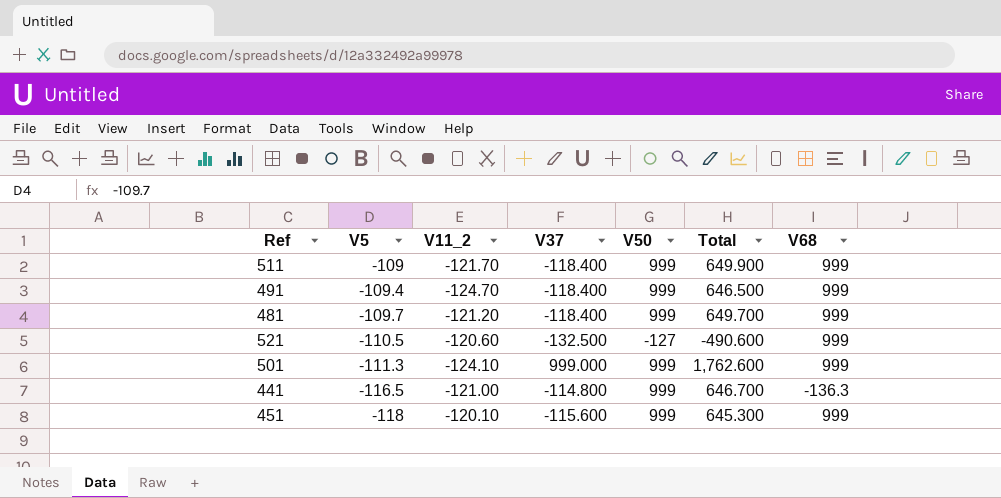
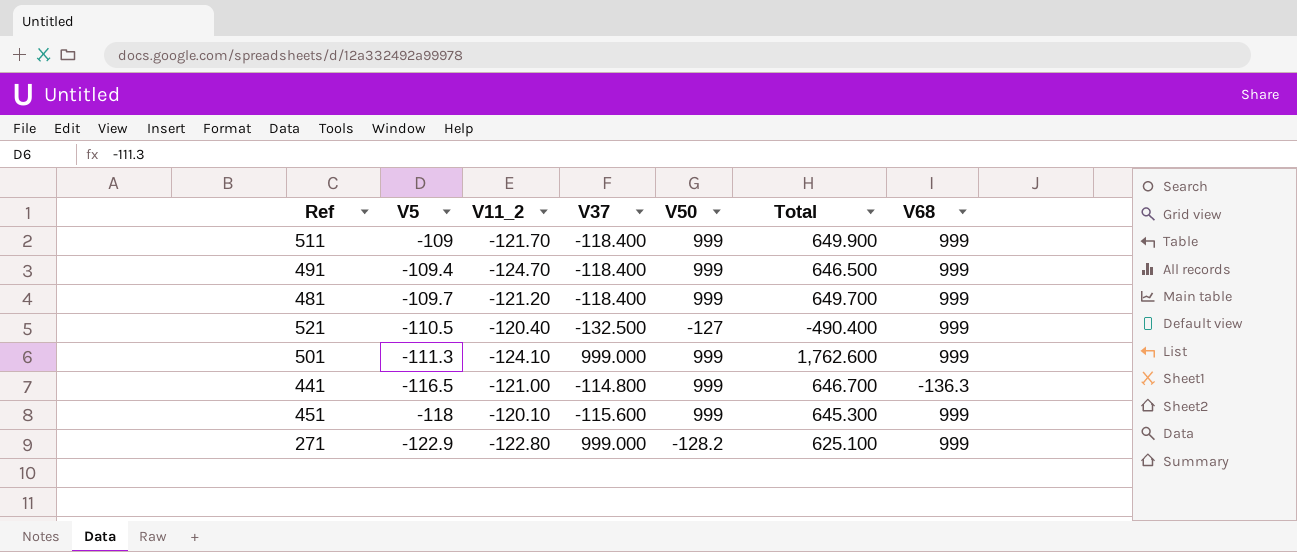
521 | V11_2: -120.60 -> -120.40
521 | Total: -490.600 -> -490.400
row 271: none -> -122.9 | -122.80 | 999.000 | -128.2 | 625.100 | 999

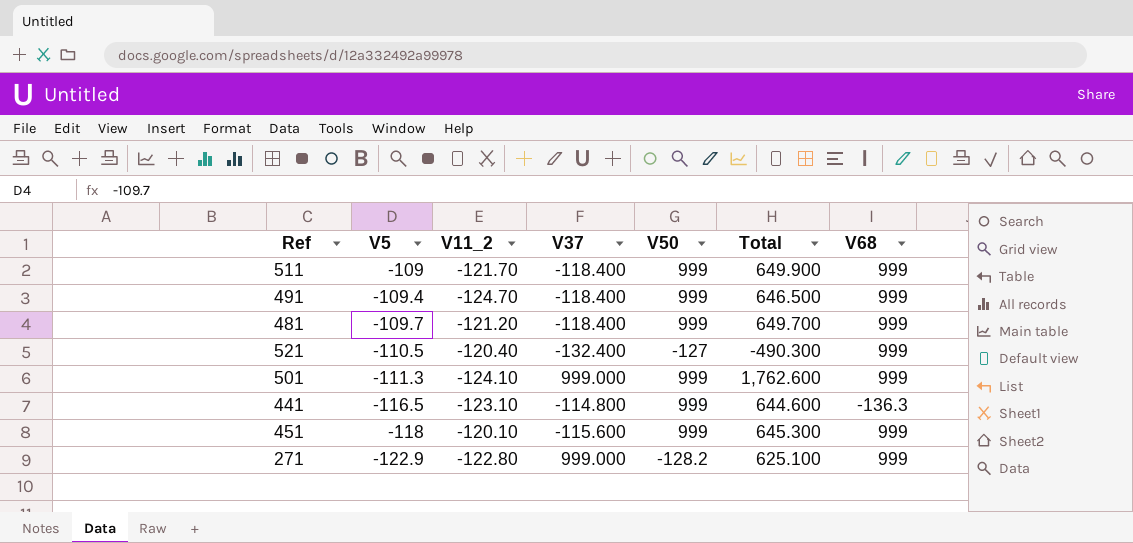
521 | V37: -132.500 -> -132.400
521 | Total: -490.400 -> -490.300
441 | V11_2: -121.00 -> -123.10
441 | Total: 646.700 -> 644.600

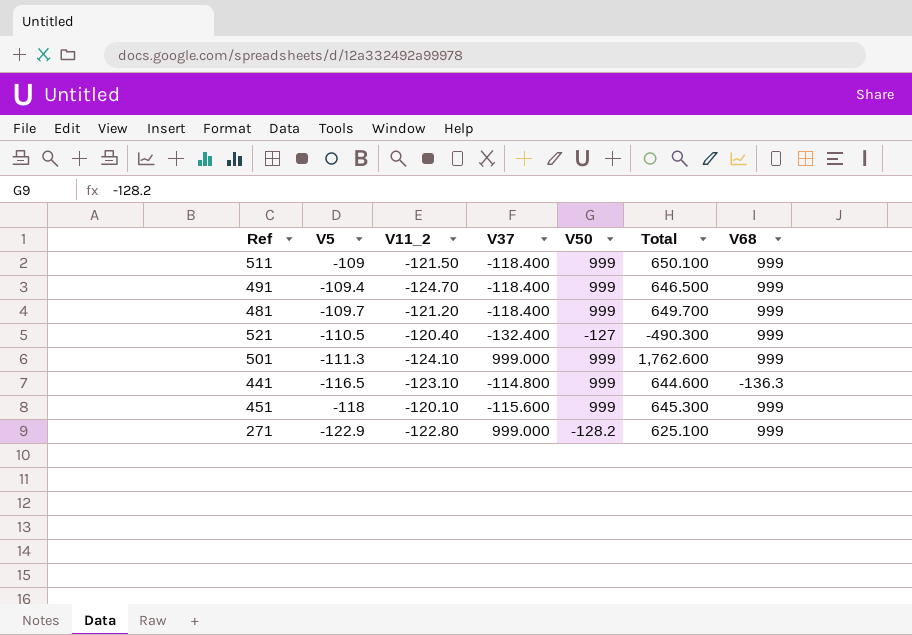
511 | V11_2: -121.70 -> -121.50
511 | Total: 649.900 -> 650.100

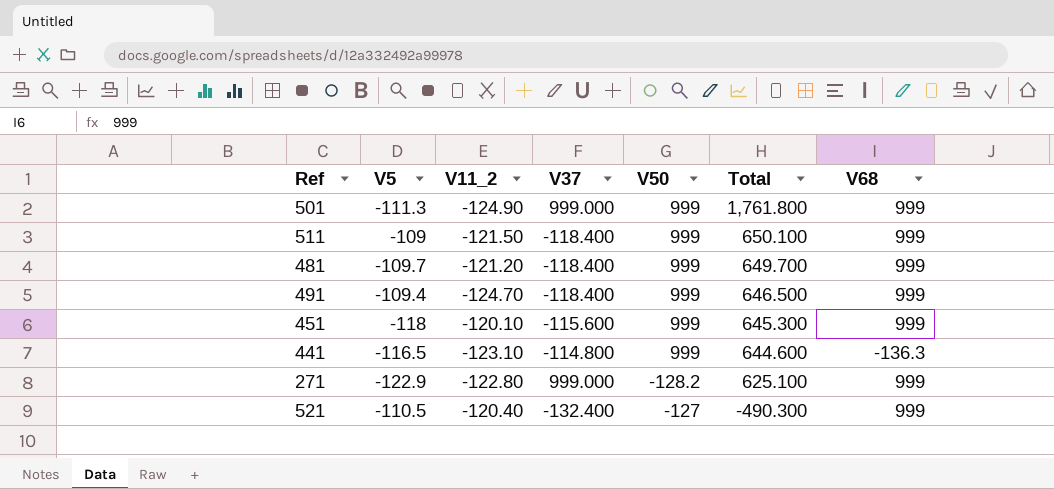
row order: V5 descending -> Total descending
501 | V11_2: -124.10 -> -124.90
501 | Total: 1,762.600 -> 1,761.800

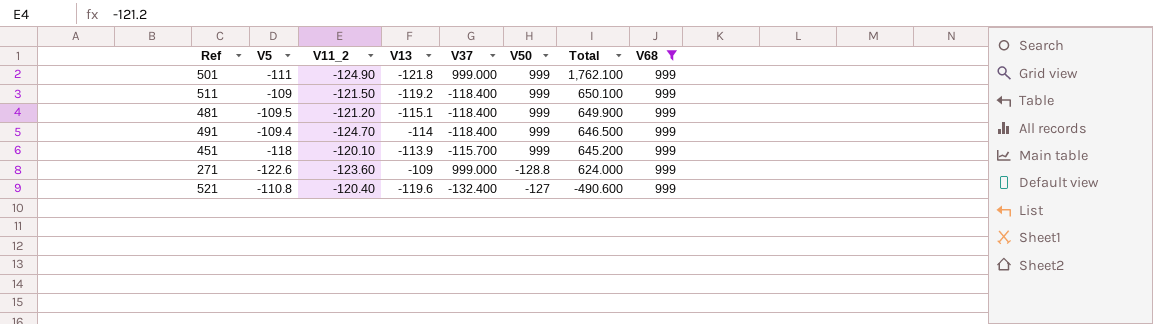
filter: none -> V68 = 999
column V13 | position: none -> 4
501 | V5: -111.3 -> -111
501 | Total: 1,761.800 -> 1,762.100
481 | V5: -109.7 -> -109.5
481 | Total: 649.700 -> 649.900
451 | V37: -115.600 -> -115.700
451 | Total: 645.300 -> 645.200
271 | V5: -122.9 -> -122.6
271 | V11_2: -122.80 -> -123.60
271 | V50: -128.2 -> -128.8
271 | Total: 625.100 -> 624.000
521 | V5: -110.5 -> -110.8
521 | Total: -490.300 -> -490.600

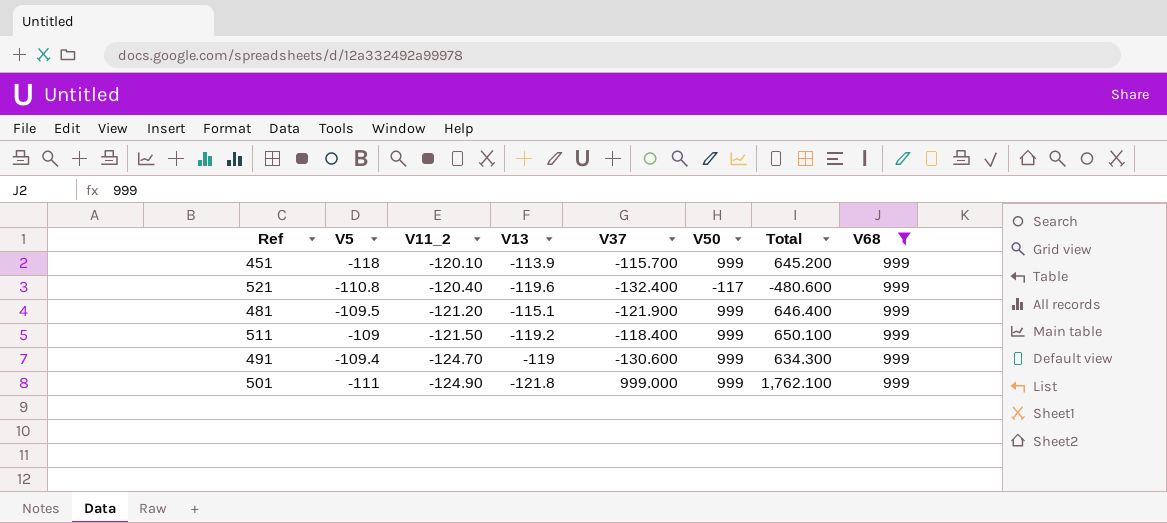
row order: Total descending -> V11_2 descending
row 271: -122.6 | -123.60 | -109 | 999.000 | -128.8 | 624.000 | 999 -> none
521 | V50: -127 -> -117
521 | Total: -490.600 -> -480.600
481 | V37: -118.400 -> -121.900
481 | Total: 649.900 -> 646.400
491 | V13: -114 -> -119
491 | V37: -118.400 -> -130.600
491 | Total: 646.500 -> 634.300

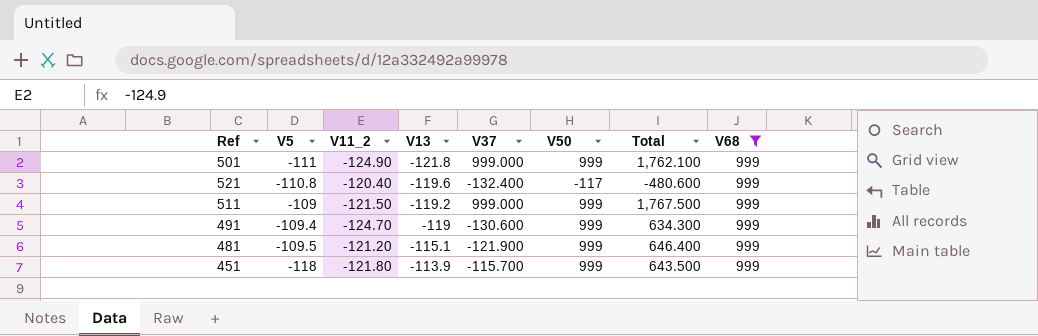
row order: V11_2 descending -> V13 ascending
511 | V37: -118.400 -> 999.000
511 | Total: 650.100 -> 1,767.500
451 | V11_2: -120.10 -> -121.80
451 | Total: 645.200 -> 643.500

